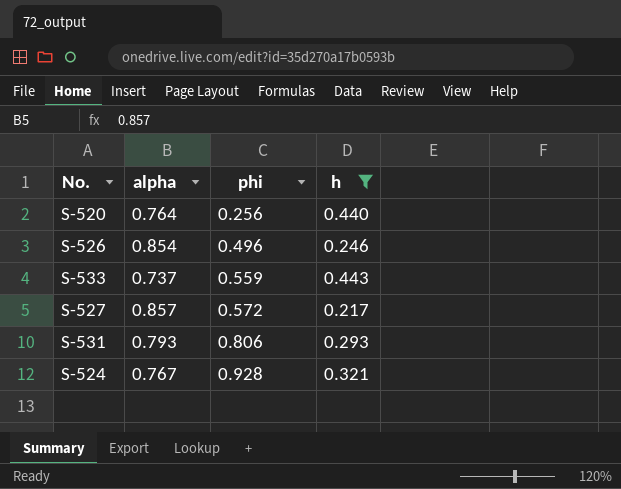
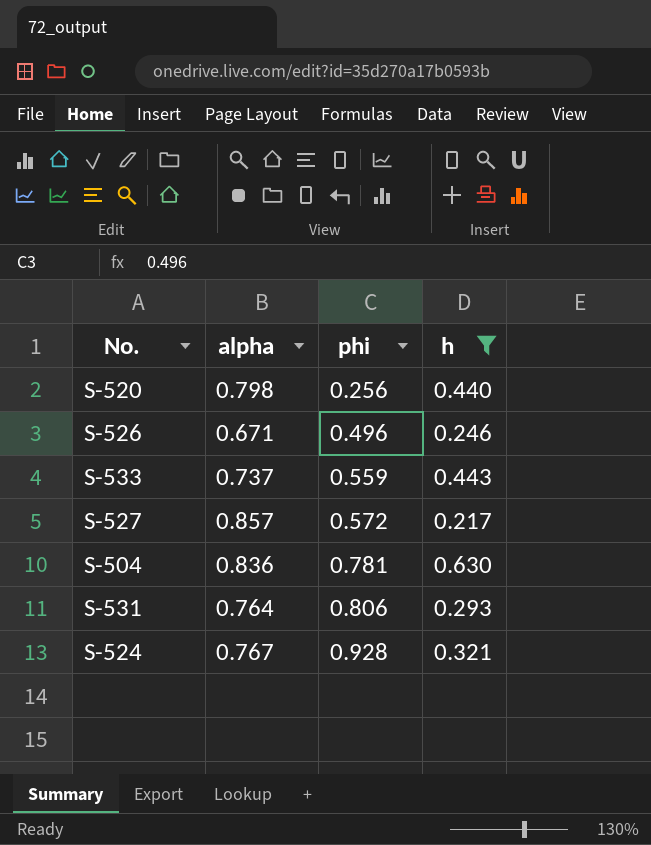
S-520 | alpha: 0.764 -> 0.798
S-526 | alpha: 0.854 -> 0.671
row S-504: none -> 0.836 | 0.781 | 0.630
S-531 | alpha: 0.793 -> 0.764

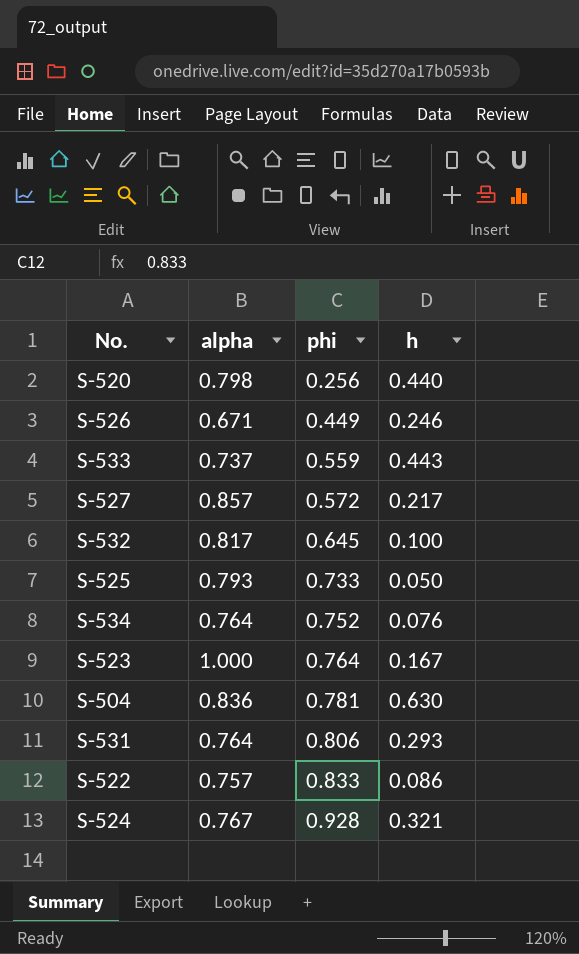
filter: h >= 0.217 -> none
S-526 | phi: 0.496 -> 0.449

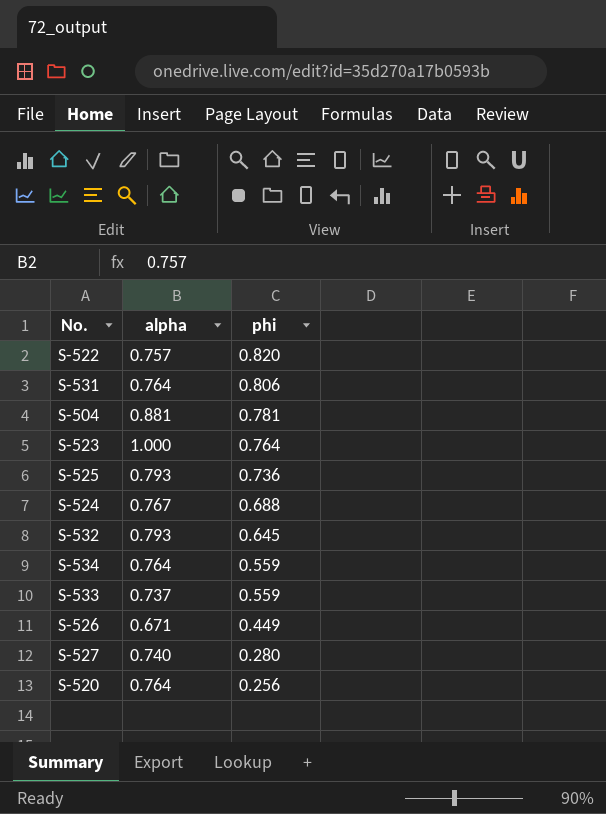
row order: phi ascending -> phi descending
column h | position: 4 -> none
S-522 | phi: 0.833 -> 0.820
S-504 | alpha: 0.836 -> 0.881
S-525 | phi: 0.733 -> 0.736
S-524 | phi: 0.928 -> 0.688
S-532 | alpha: 0.817 -> 0.793
S-534 | phi: 0.752 -> 0.559
S-527 | alpha: 0.857 -> 0.740
S-527 | phi: 0.572 -> 0.280
S-520 | alpha: 0.798 -> 0.764

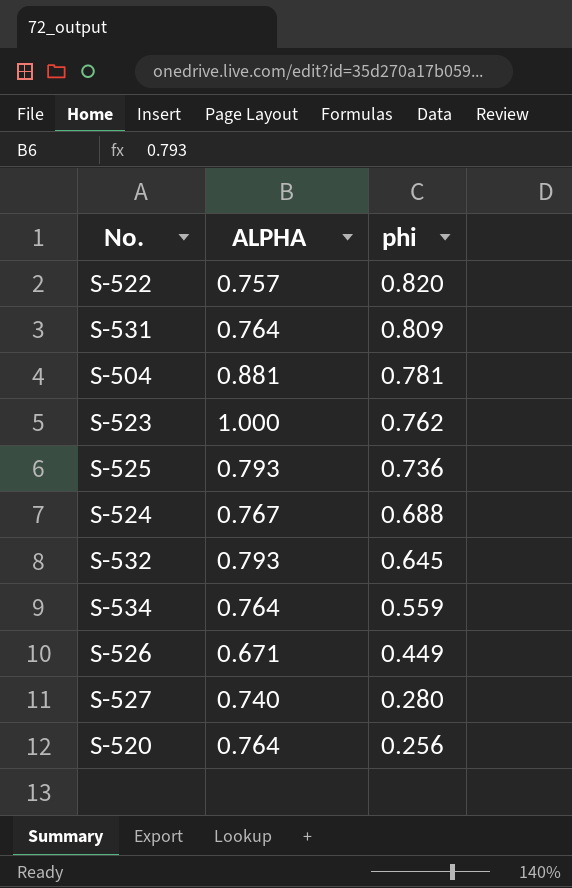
column name: alpha -> ALPHA
row S-533: 0.737 | 0.559 -> none
S-531 | phi: 0.806 -> 0.809
S-523 | phi: 0.764 -> 0.762

